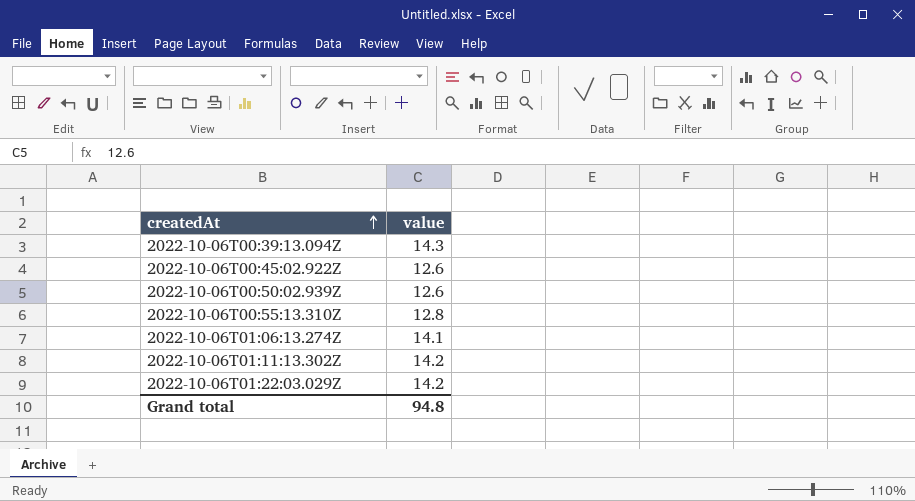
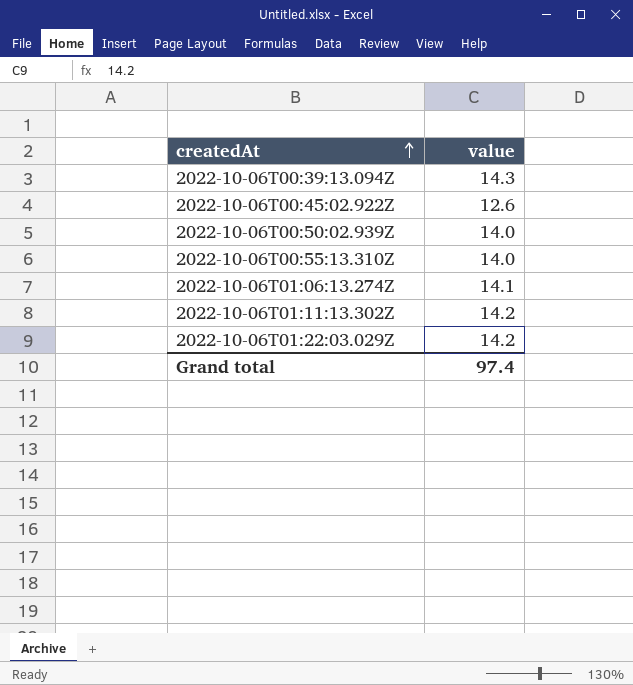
2022-10-06T00:50:02.939Z | value: 12.6 -> 14.0
2022-10-06T00:55:13.310Z | value: 12.8 -> 14.0
Grand total | value: 94.8 -> 97.4

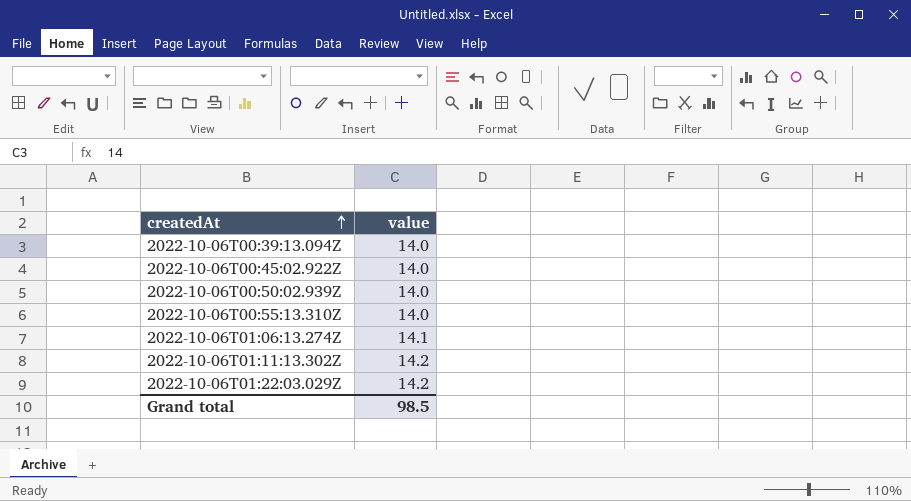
2022-10-06T00:39:13.094Z | value: 14.3 -> 14.0
2022-10-06T00:45:02.922Z | value: 12.6 -> 14.0
Grand total | value: 97.4 -> 98.5

